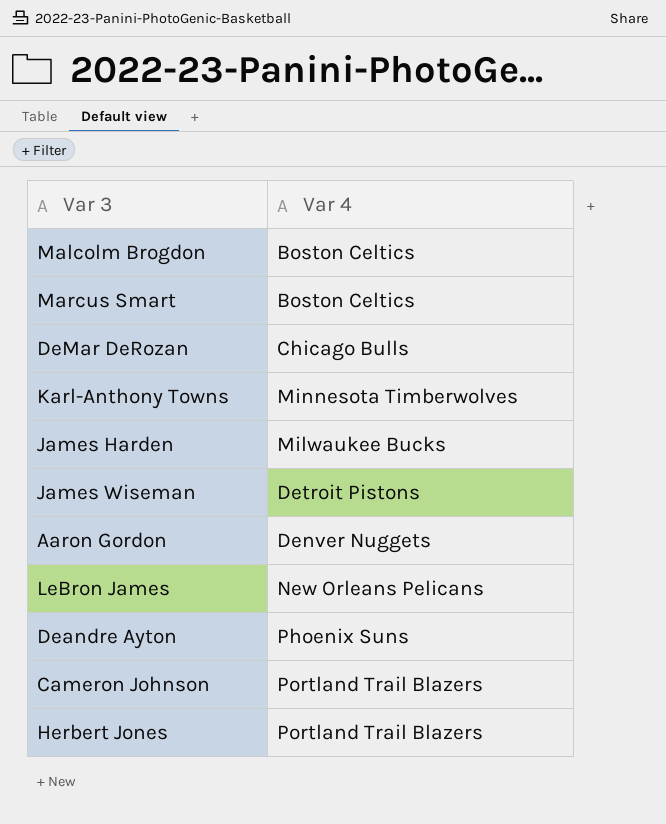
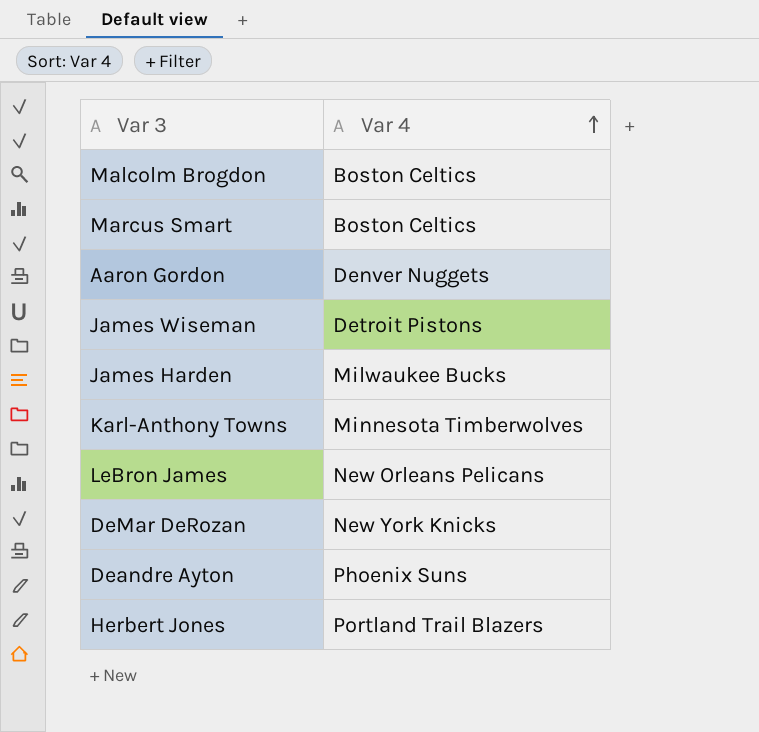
row order: none -> Var 4 ascending
row Cameron Johnson: Portland Trail Blazers -> none
DeMar DeRozan | Var 4: Chicago Bulls -> New York Knicks

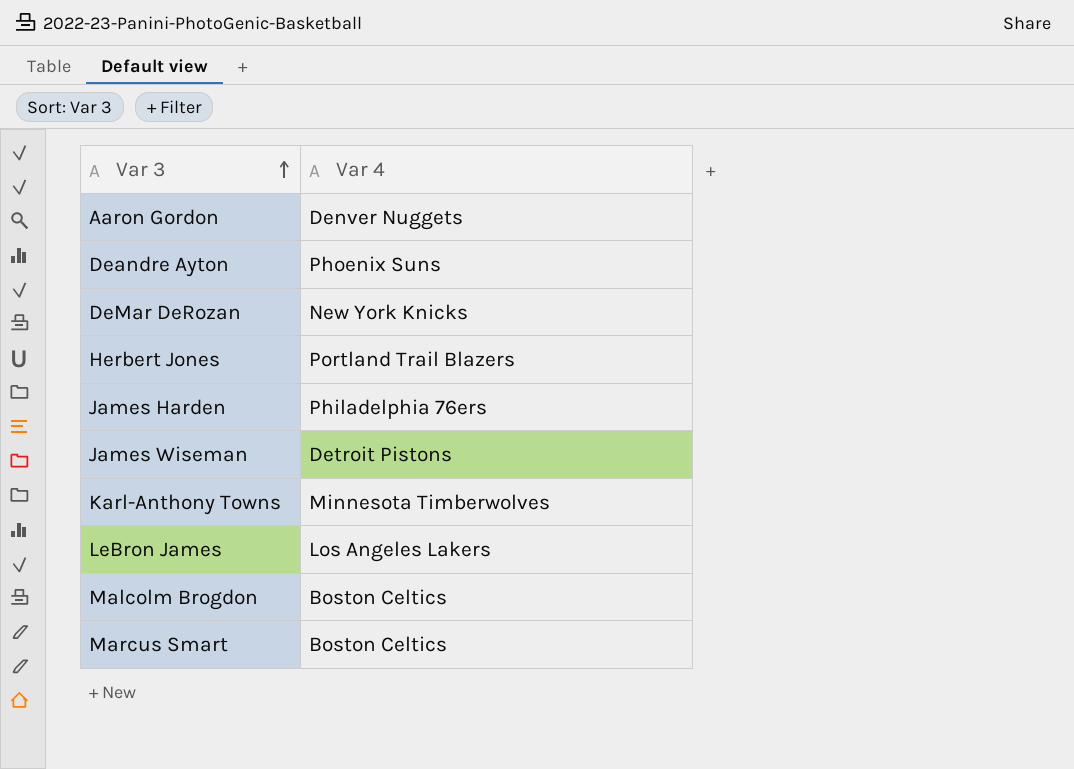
row order: Var 4 ascending -> Var 3 ascending
James Harden | Var 4: Milwaukee Bucks -> Philadelphia 76ers
LeBron James | Var 4: New Orleans Pelicans -> Los Angeles Lakers

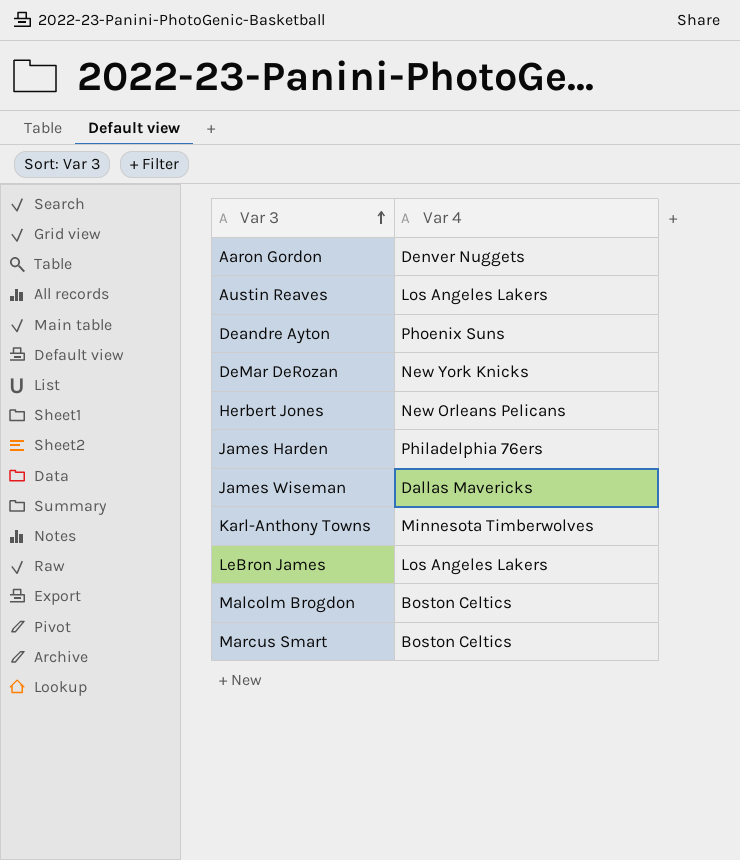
row Austin Reaves: none -> Los Angeles Lakers
Herbert Jones | Var 4: Portland Trail Blazers -> New Orleans Pelicans
James Wiseman | Var 4: Detroit Pistons -> Dallas Mavericks

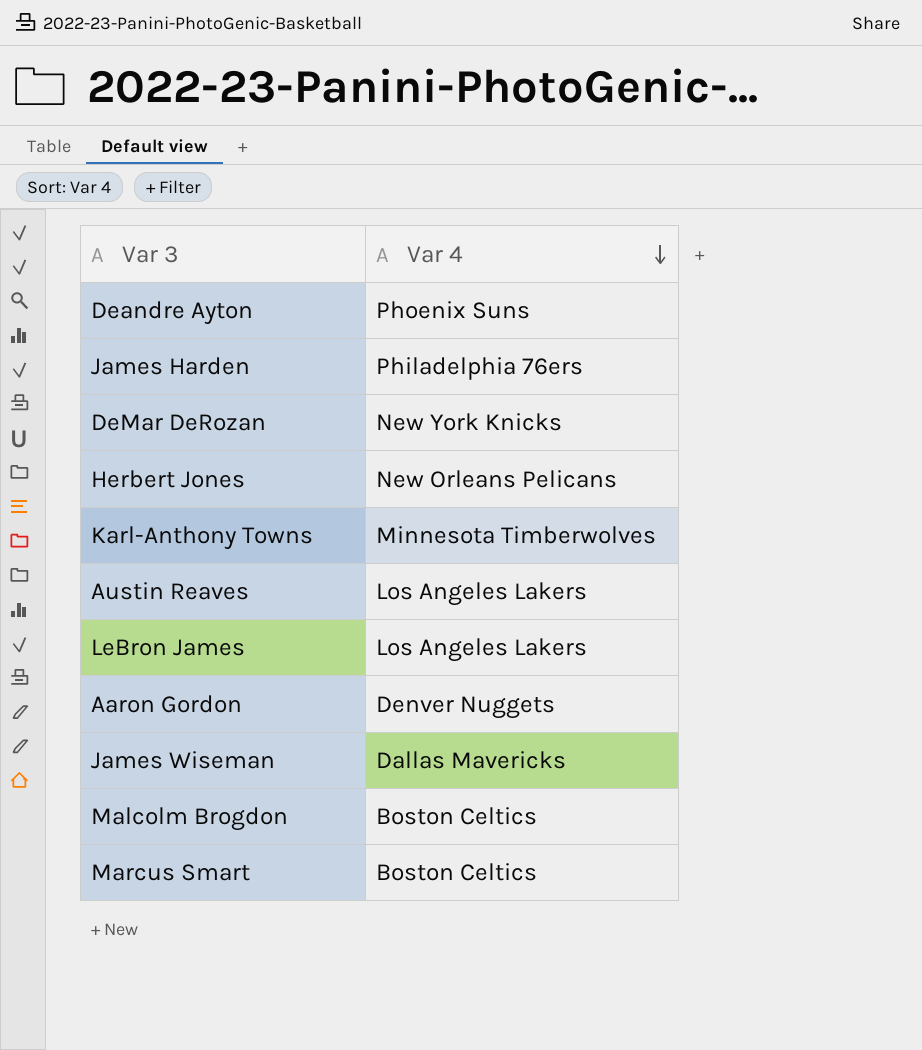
row order: Var 3 ascending -> Var 4 descending

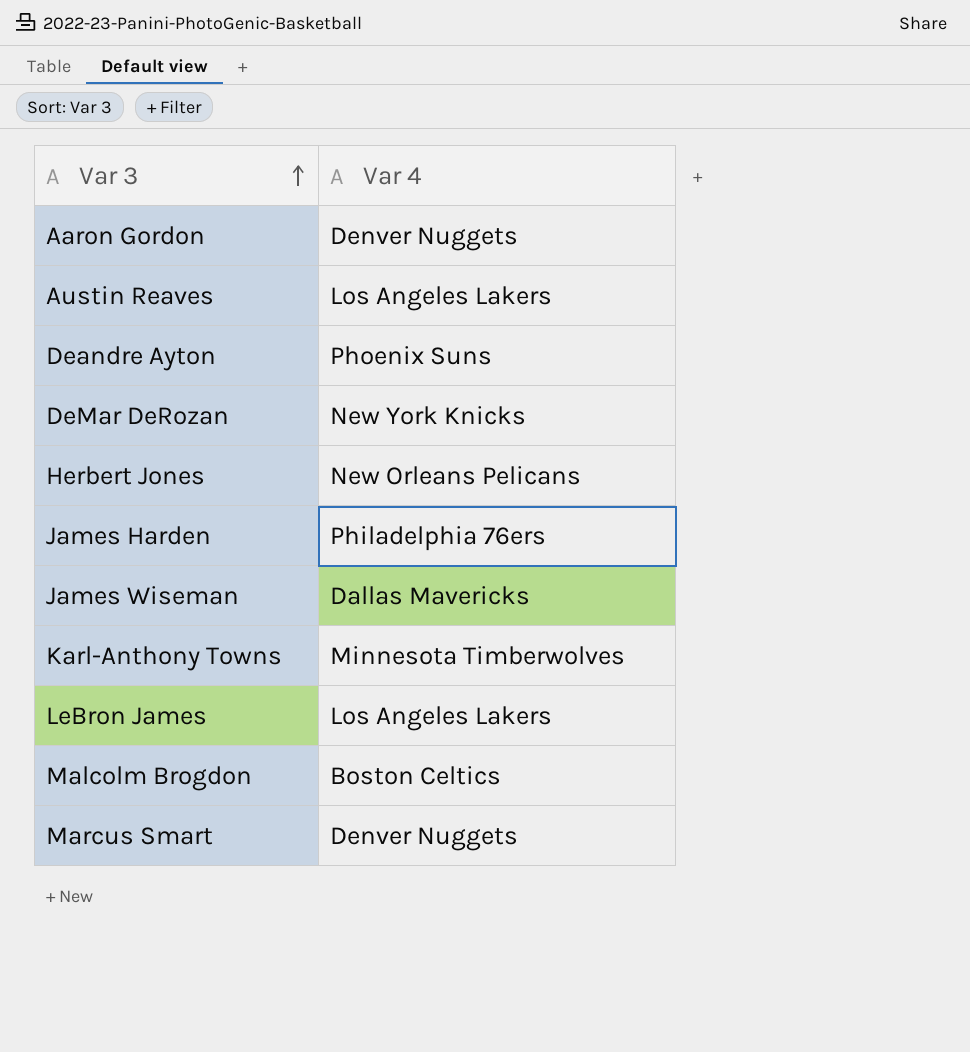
row order: Var 4 descending -> Var 3 ascending
Marcus Smart | Var 4: Boston Celtics -> Denver Nuggets

